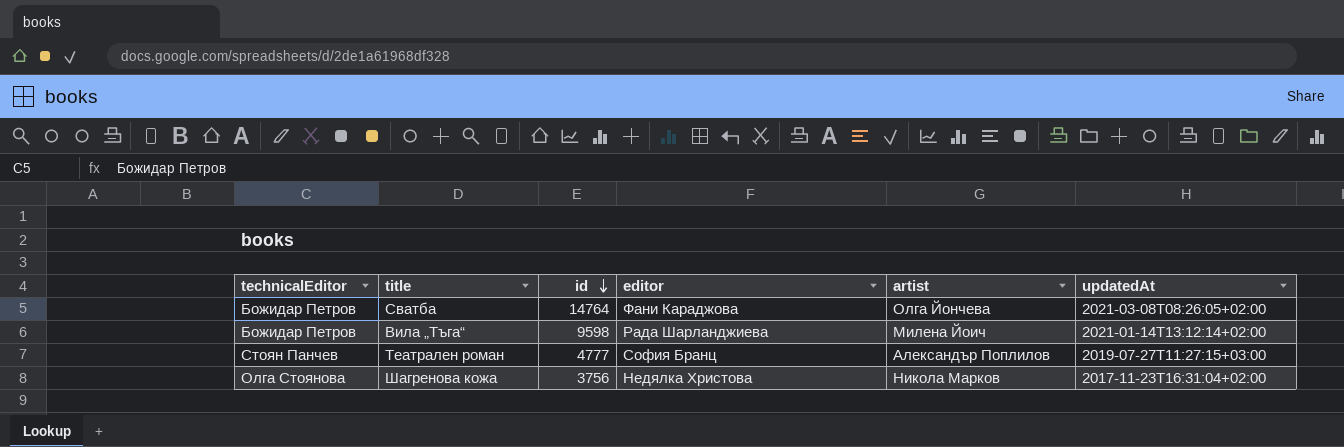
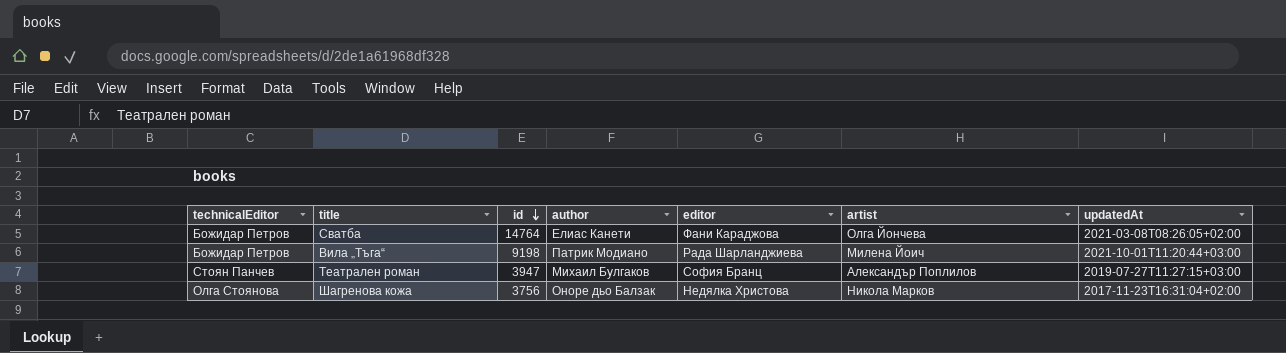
column author | position: none -> 4
Вила „Тъга“ | id: 9598 -> 9198
Вила „Тъга“ | updatedAt: 2021-01-14T13:12:14+02:00 -> 2021-10-01T11:20:44+03:00
Театрален роман | id: 4777 -> 3947

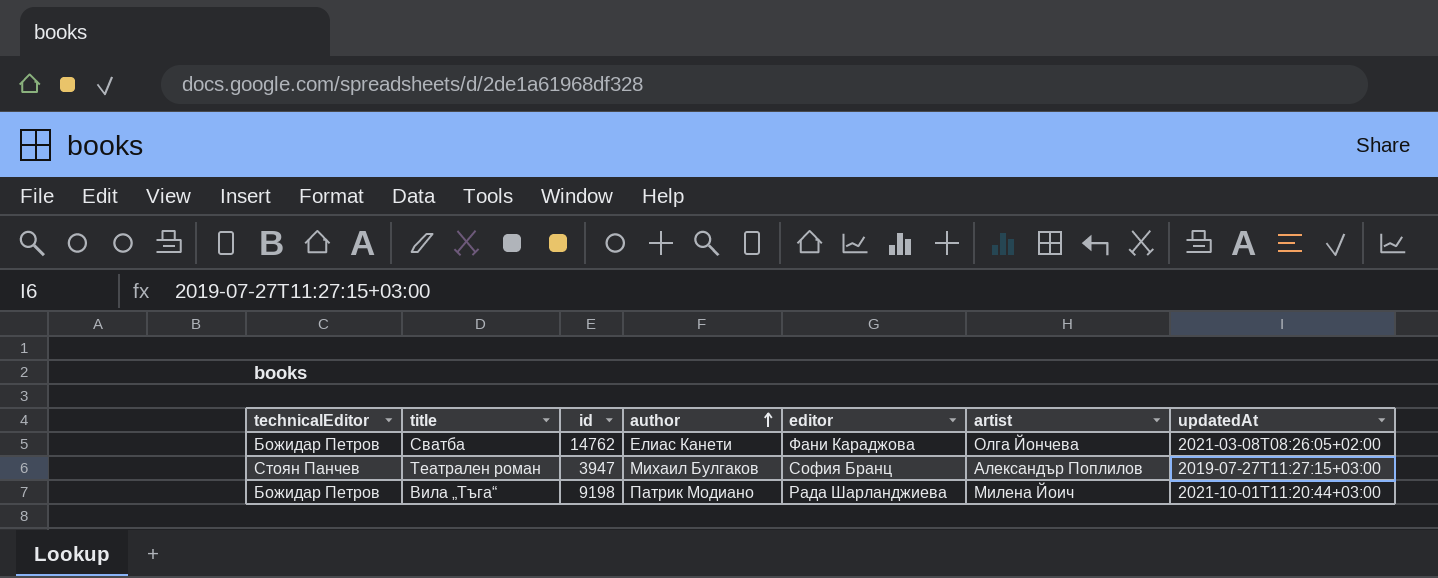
row order: id descending -> author ascending
row Шагренова кожа: Олга Стоянова | 3756 | Оноре дьо Балзак | Недялка Христова | Никола Марков | 2017-11-23T16:31:04+02:00 -> none
Сватба | id: 14764 -> 14762

